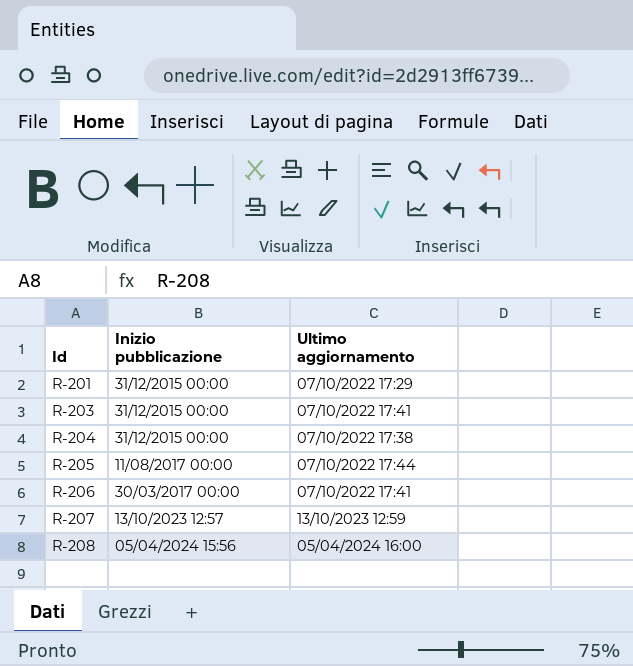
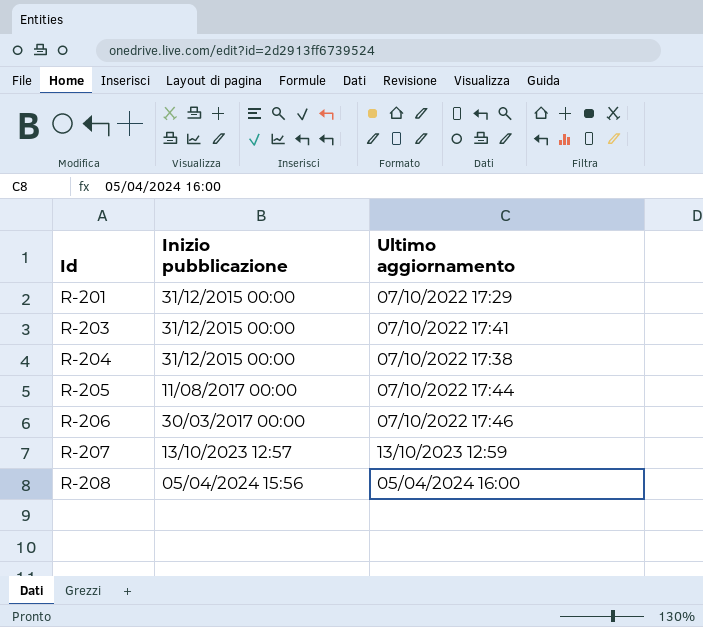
R-206 | Ultimo aggiornamento: 07/10/2022 17:41 -> 07/10/2022 17:46

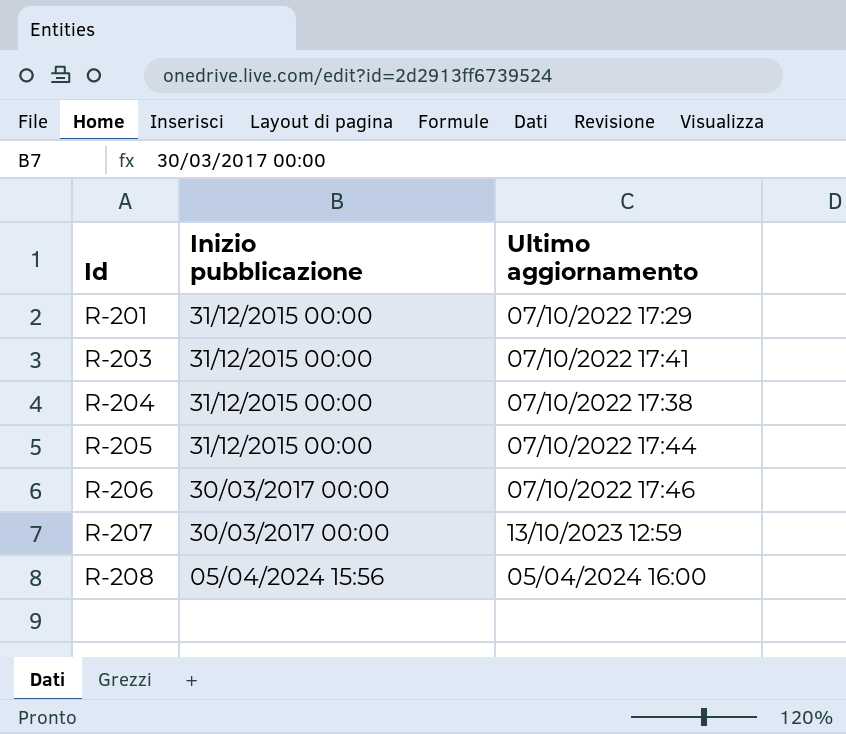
R-205 | Inizio pubblicazione: 11/08/2017 00:00 -> 31/12/2015 00:00
R-207 | Inizio pubblicazione: 13/10/2023 12:57 -> 30/03/2017 00:00

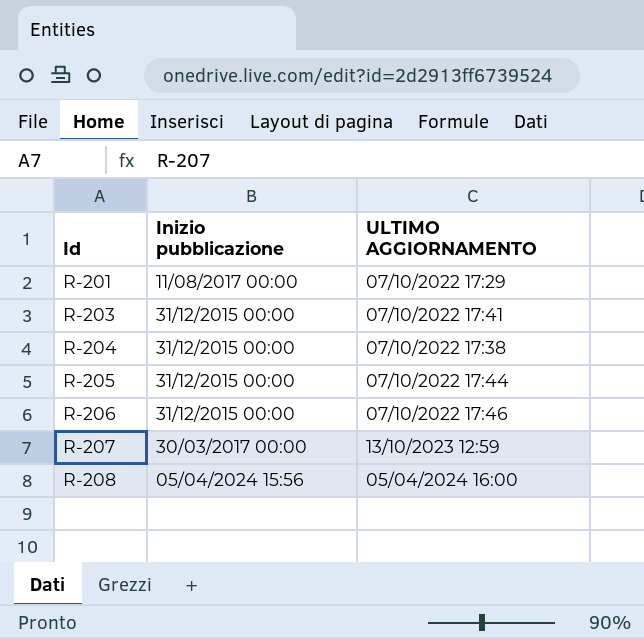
column name: Ultimo aggiornamento -> ULTIMO AGGIORNAMENTO
R-201 | Inizio pubblicazione: 31/12/2015 00:00 -> 11/08/2017 00:00
R-206 | Inizio pubblicazione: 30/03/2017 00:00 -> 31/12/2015 00:00

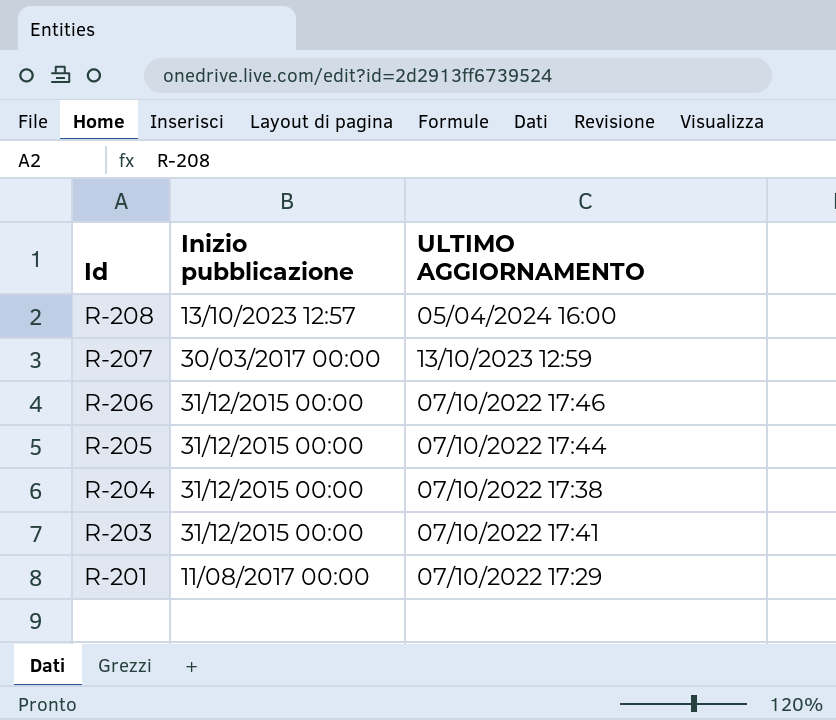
row order: Id ascending -> Id descending
R-208 | Inizio pubblicazione: 05/04/2024 15:56 -> 13/10/2023 12:57

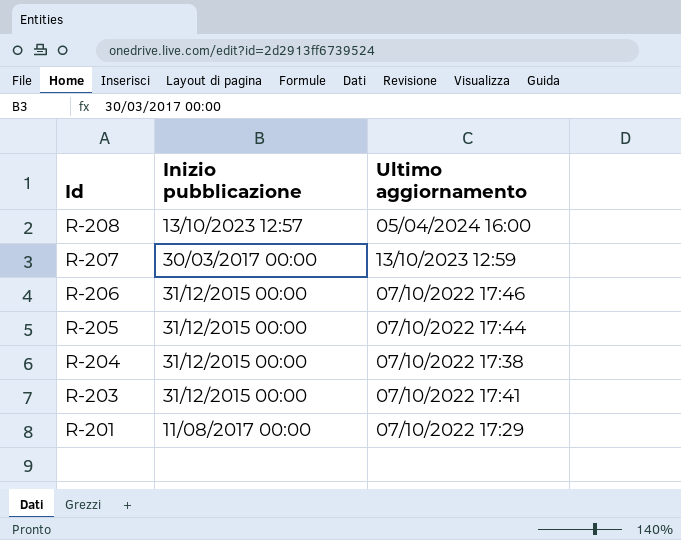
column name: ULTIMO AGGIORNAMENTO -> Ultimo aggiornamento

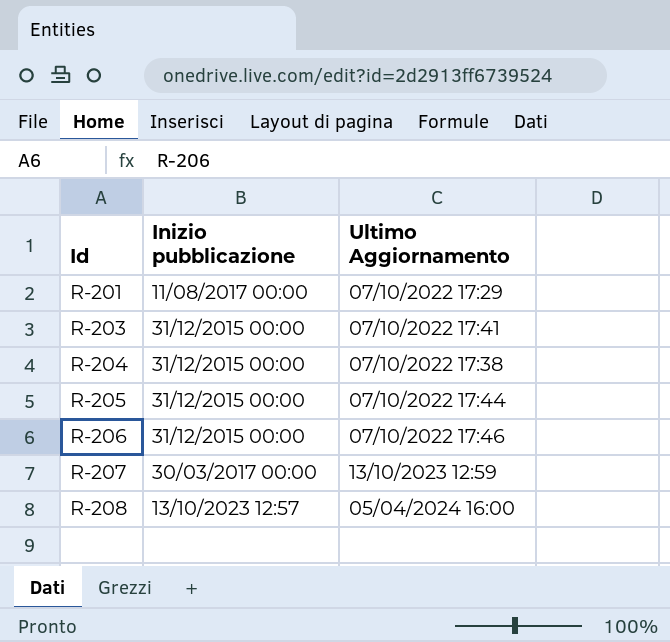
row order: Id descending -> Id ascending
column name: Ultimo aggiornamento -> Ultimo Aggiornamento

